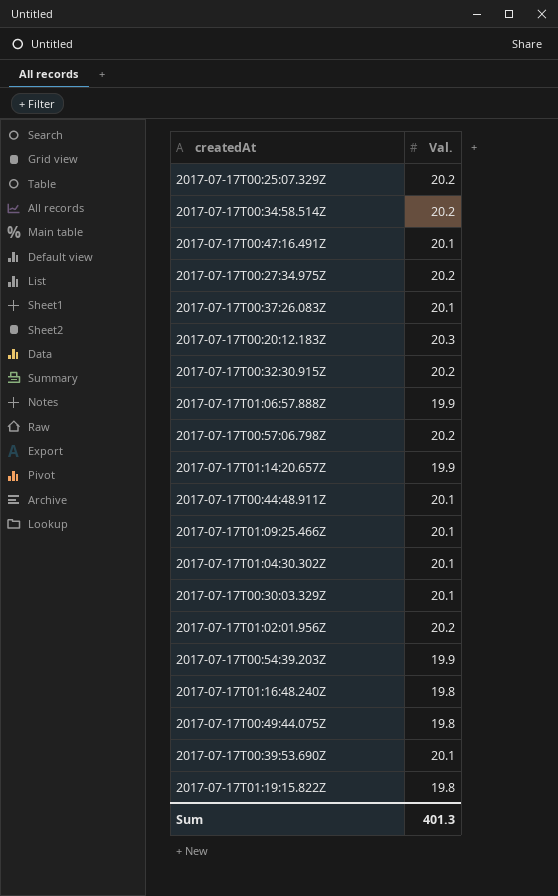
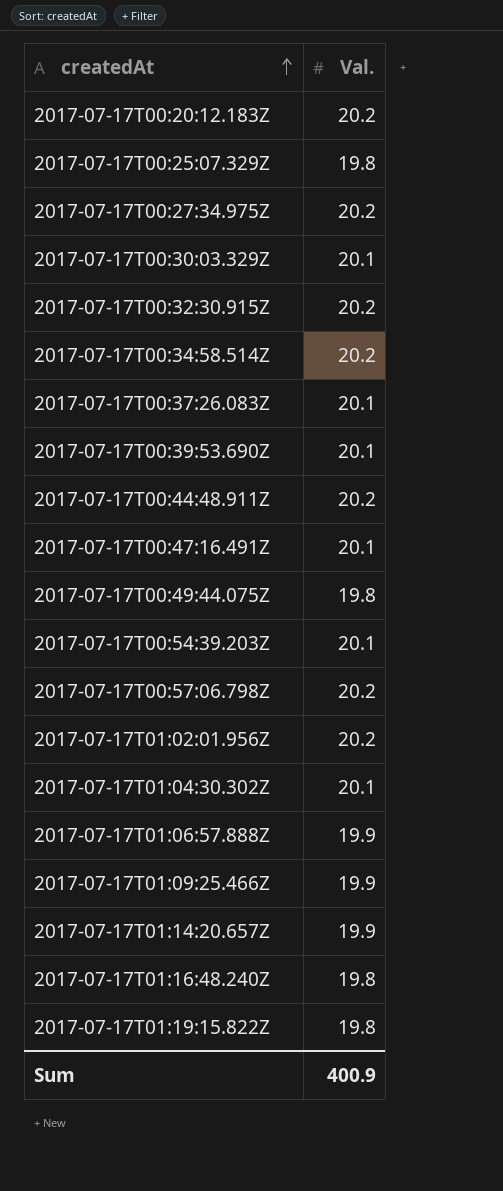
row order: none -> createdAt ascending
2017-07-17T00:20:12.183Z | Val.: 20.3 -> 20.2
2017-07-17T00:25:07.329Z | Val.: 20.2 -> 19.8
2017-07-17T00:44:48.911Z | Val.: 20.1 -> 20.2
2017-07-17T00:54:39.203Z | Val.: 19.9 -> 20.1
2017-07-17T01:09:25.466Z | Val.: 20.1 -> 19.9
Sum | Val.: 401.3 -> 400.9

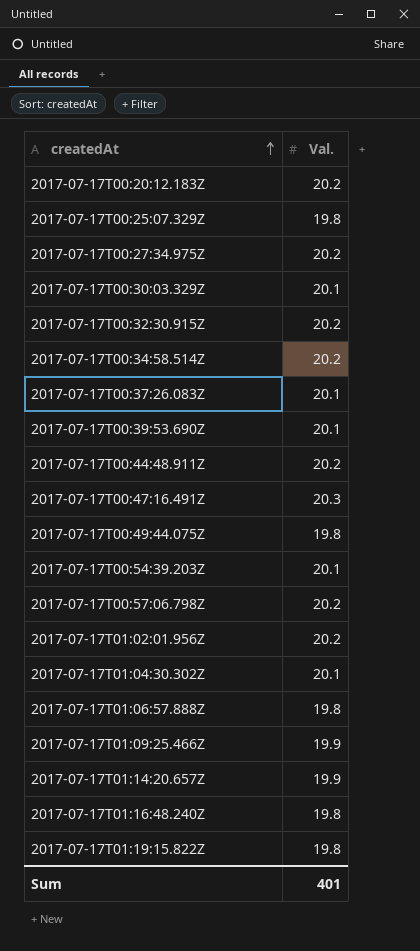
2017-07-17T00:47:16.491Z | Val.: 20.1 -> 20.3
2017-07-17T01:06:57.888Z | Val.: 19.9 -> 19.8
Sum | Val.: 400.9 -> 401

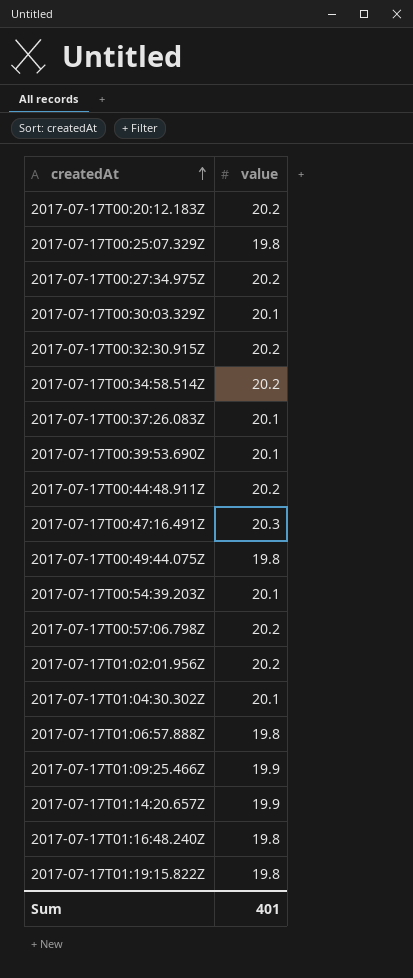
column name: Val. -> value

